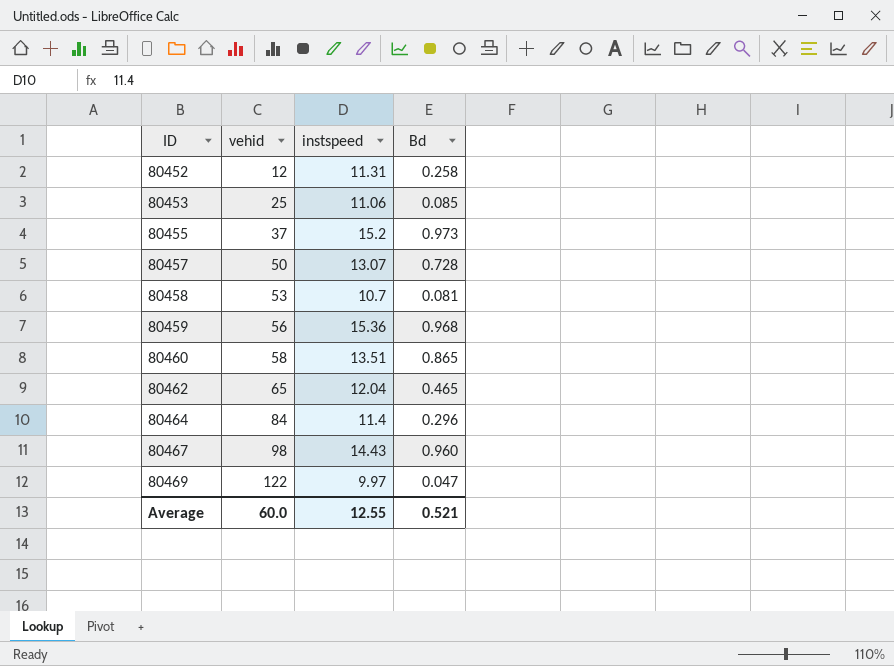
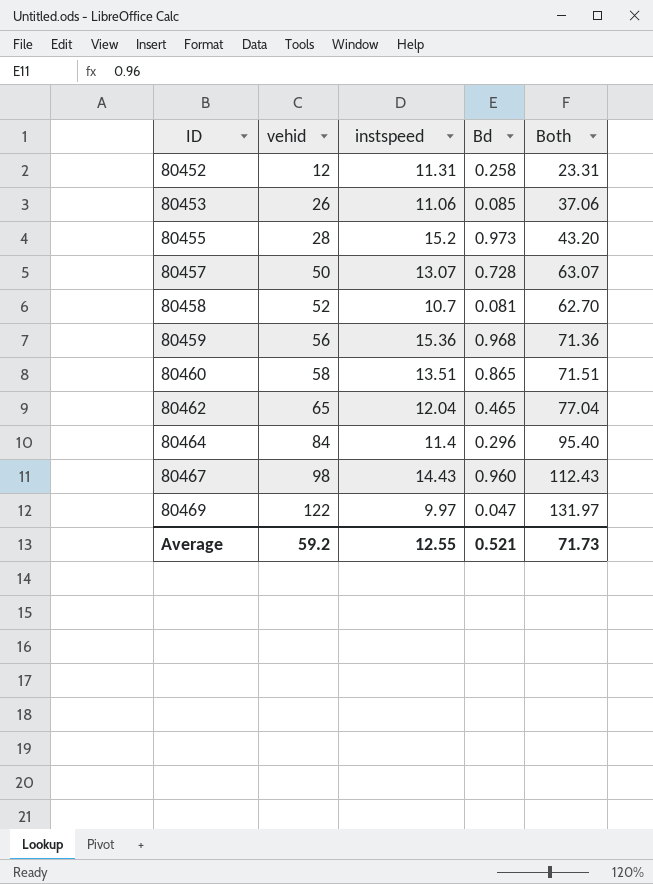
column Both | formula: none -> [vehid] + [instspeed]
80453 | vehid: 25 -> 26
80455 | vehid: 37 -> 28
80458 | vehid: 53 -> 52
Average | vehid: 60.0 -> 59.2

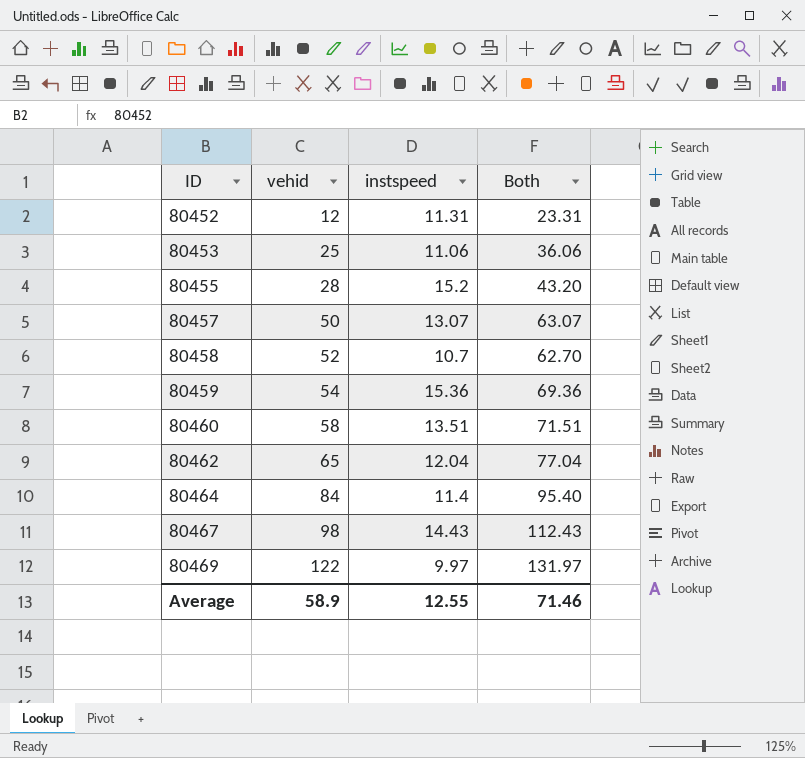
column Bd | position: 4 -> none
80453 | vehid: 26 -> 25
80453 | Both: 37.06 -> 36.06
80459 | vehid: 56 -> 54
80459 | Both: 71.36 -> 69.36
Average | vehid: 59.2 -> 58.9
Average | Both: 71.73 -> 71.46

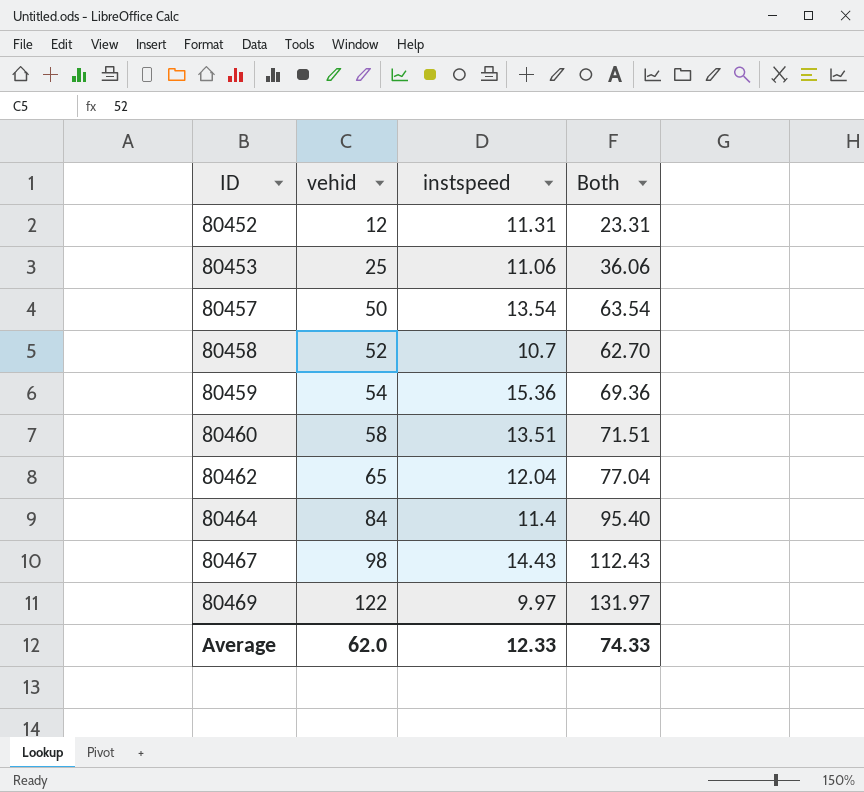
row 80455: 28 | 15.2 | 43.20 -> none
80457 | instspeed: 13.07 -> 13.54
80457 | Both: 63.07 -> 63.54
Average | vehid: 58.9 -> 62.0
Average | instspeed: 12.55 -> 12.33
Average | Both: 71.46 -> 74.33

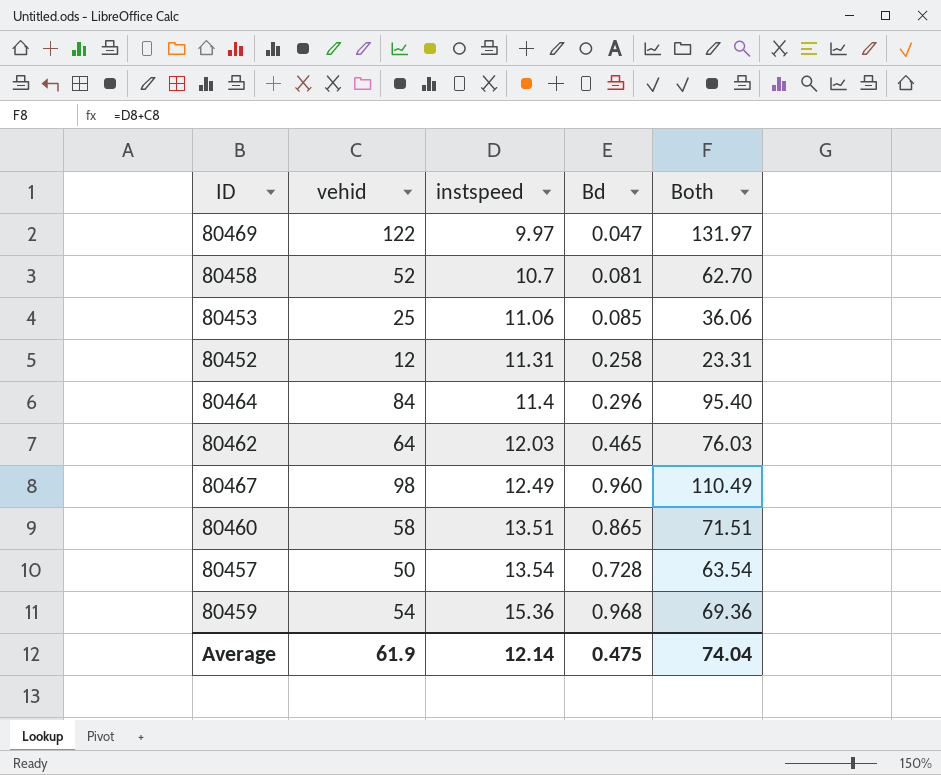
row order: ID ascending -> instspeed ascending
column Bd | position: none -> 4
80462 | vehid: 65 -> 64
80462 | instspeed: 12.04 -> 12.03
80462 | Both: 77.04 -> 76.03
80467 | instspeed: 14.43 -> 12.49
80467 | Both: 112.43 -> 110.49
Average | vehid: 62.0 -> 61.9
Average | instspeed: 12.33 -> 12.14
Average | Both: 74.33 -> 74.04

